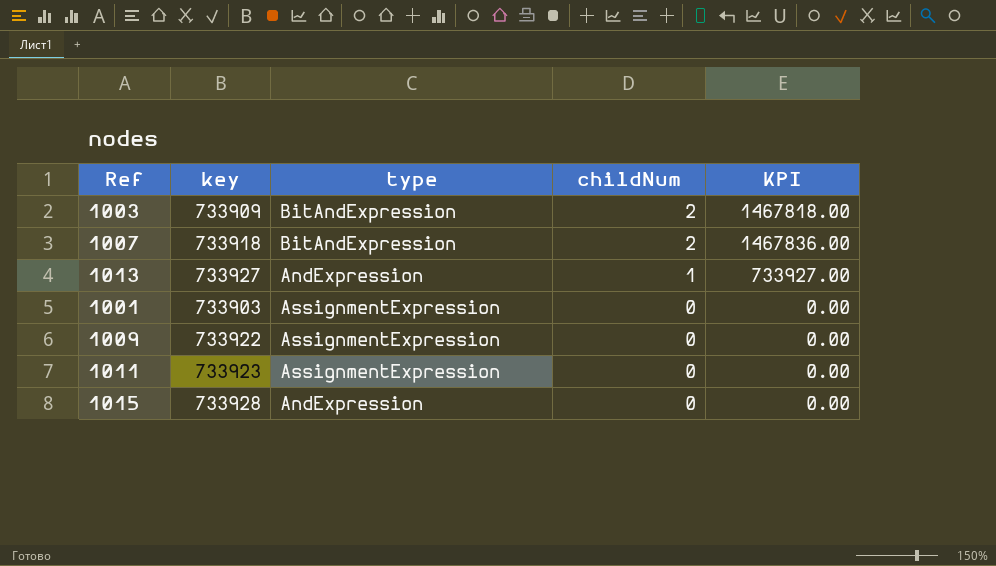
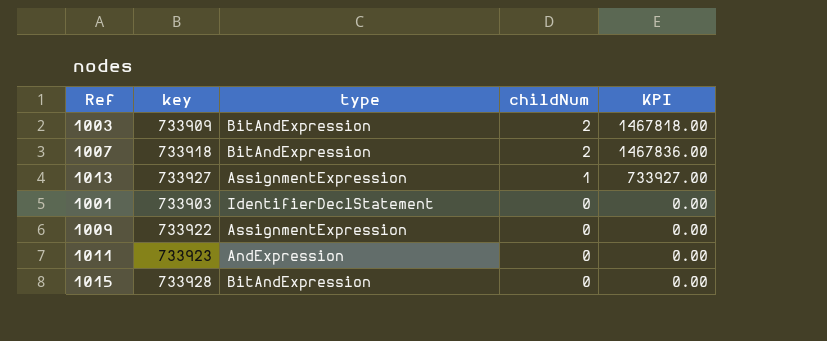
1013 | type: AndExpression -> AssignmentExpression
1001 | type: AssignmentExpression -> IdentifierDeclStatement
1011 | type: AssignmentExpression -> AndExpression
1015 | type: AndExpression -> BitAndExpression

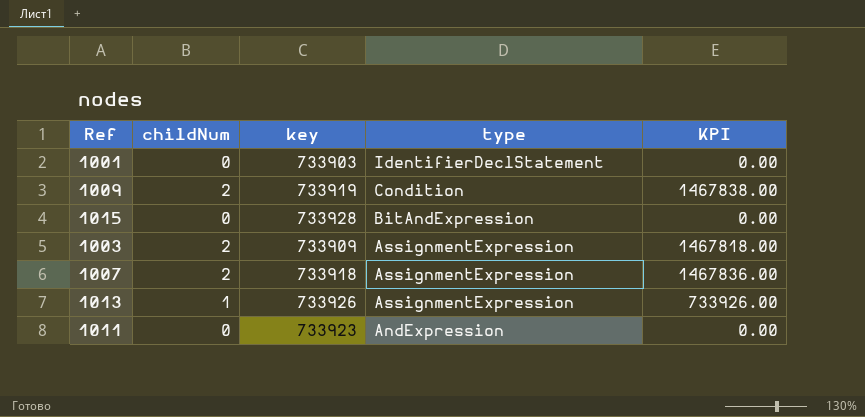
row order: childNum descending -> type descending
column childNum | position: 4 -> 2
1009 | childNum: 0 -> 2
1009 | key: 733922 -> 733919
1009 | type: AssignmentExpression -> Condition
1009 | KPI: 0.00 -> 1467838.00
1003 | type: BitAndExpression -> AssignmentExpression
1007 | type: BitAndExpression -> AssignmentExpression
1013 | key: 733927 -> 733926
1013 | KPI: 733927.00 -> 733926.00

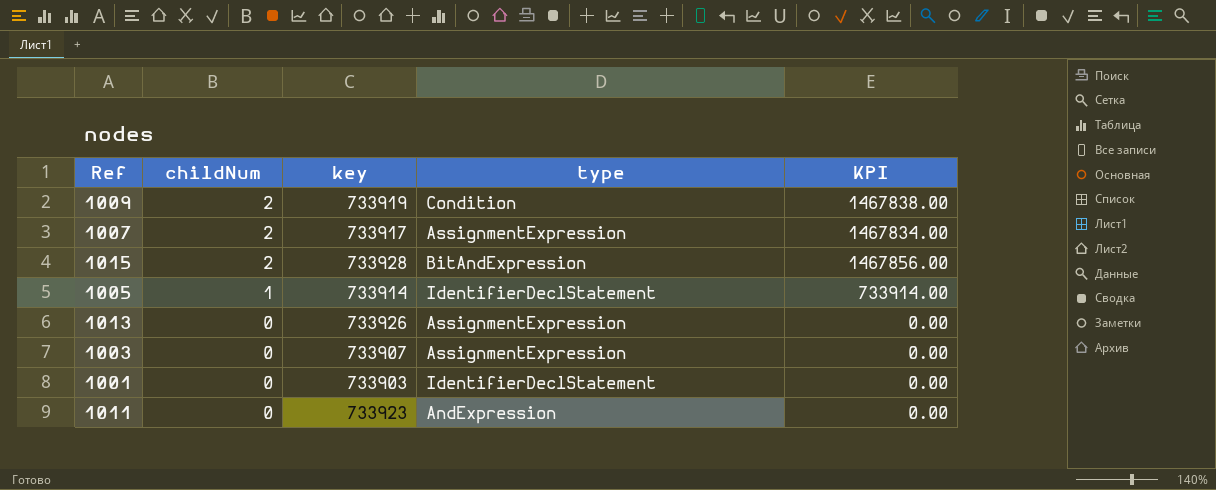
row order: type descending -> childNum descending
1007 | key: 733918 -> 733917
1007 | KPI: 1467836.00 -> 1467834.00
1015 | childNum: 0 -> 2
1015 | KPI: 0.00 -> 1467856.00
row 1005: none -> 1 | 733914 | IdentifierDeclStatement | 733914.00
1013 | childNum: 1 -> 0
1013 | KPI: 733926.00 -> 0.00
1003 | childNum: 2 -> 0
1003 | key: 733909 -> 733907
1003 | KPI: 1467818.00 -> 0.00

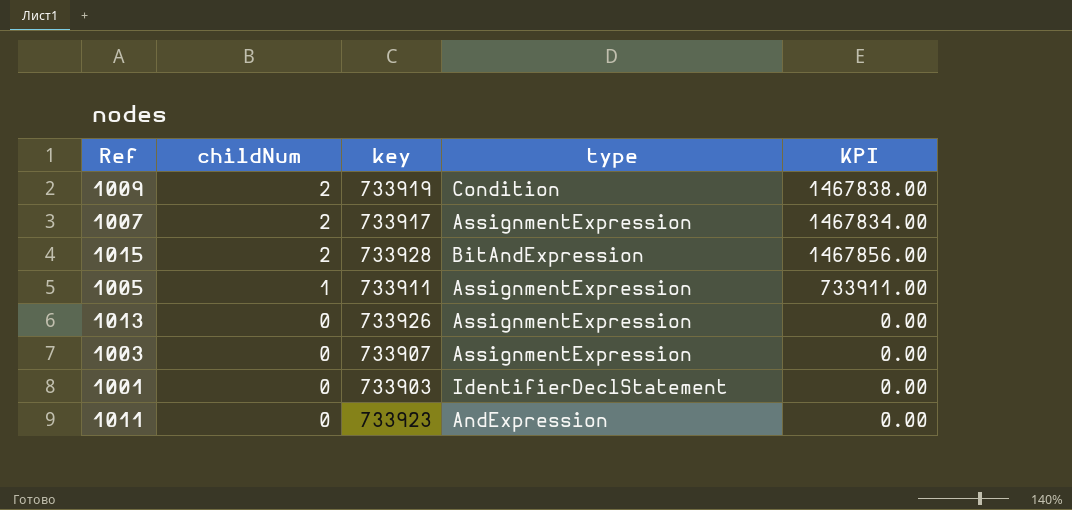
1005 | key: 733914 -> 733911
1005 | type: IdentifierDeclStatement -> AssignmentExpression
1005 | KPI: 733914.00 -> 733911.00

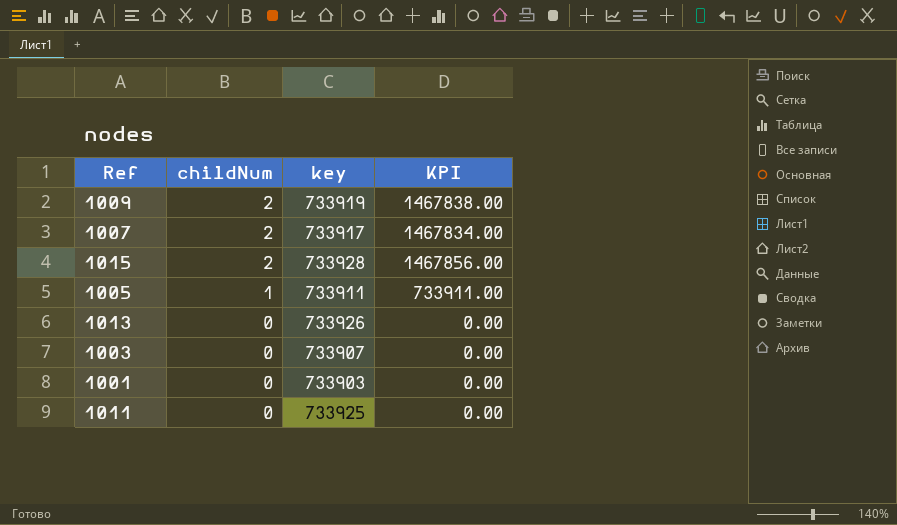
column type | position: 4 -> none
1011 | key: 733923 -> 733925

